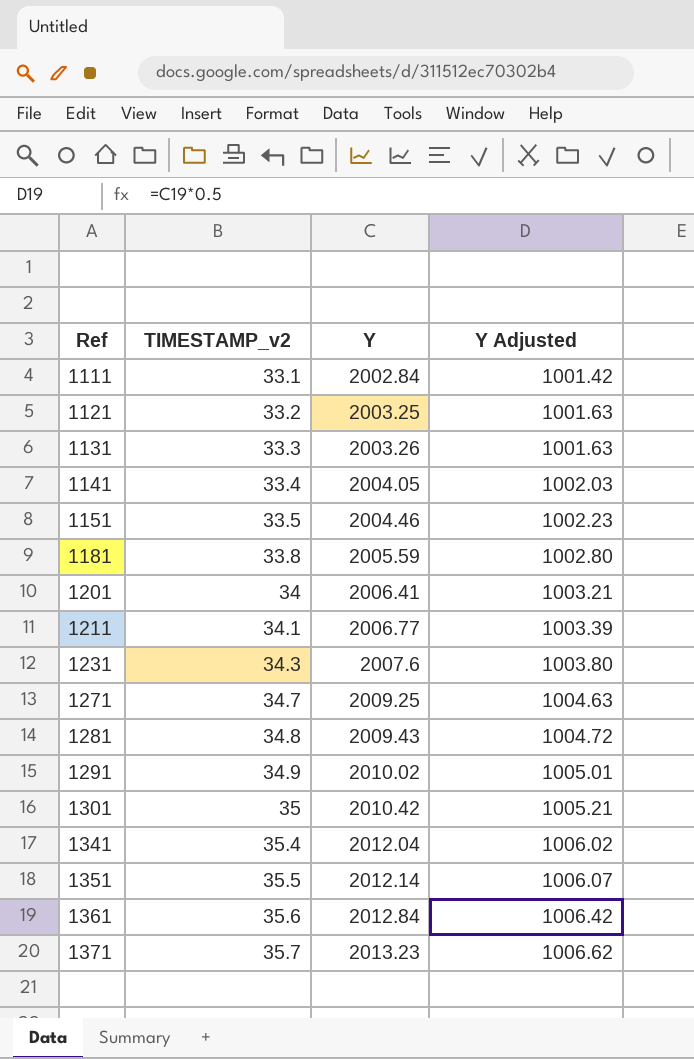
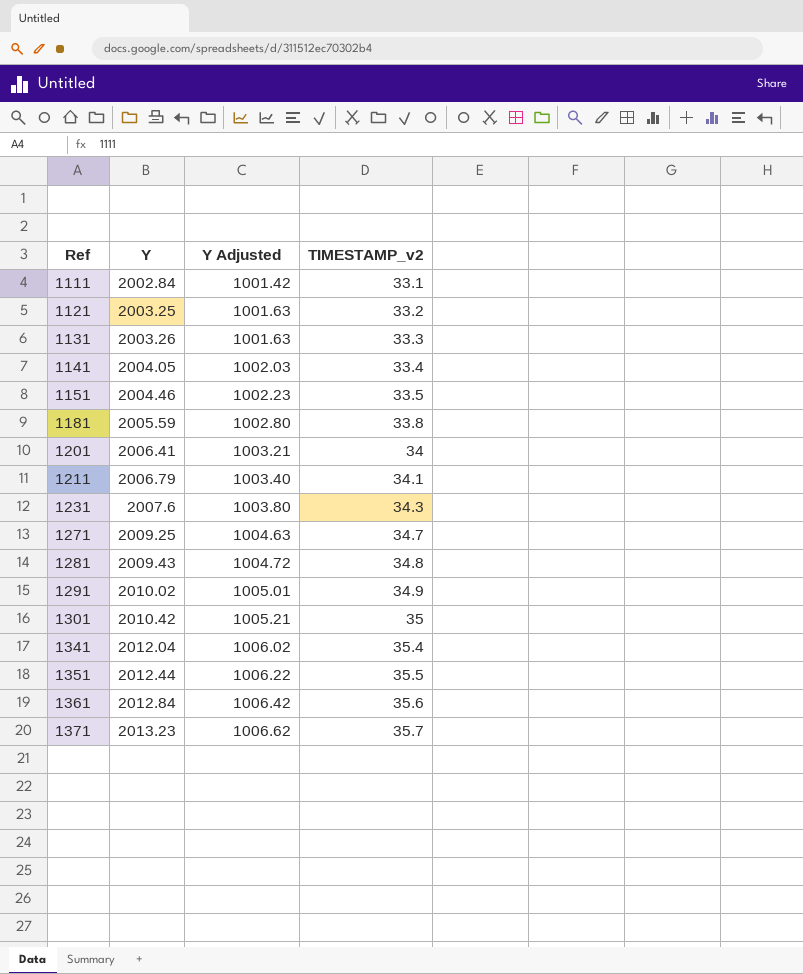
column TIMESTAMP_v2 | position: 2 -> 4
1211 | Y: 2006.77 -> 2006.79
1211 | Y Adjusted: 1003.39 -> 1003.40
1351 | Y: 2012.14 -> 2012.44
1351 | Y Adjusted: 1006.07 -> 1006.22

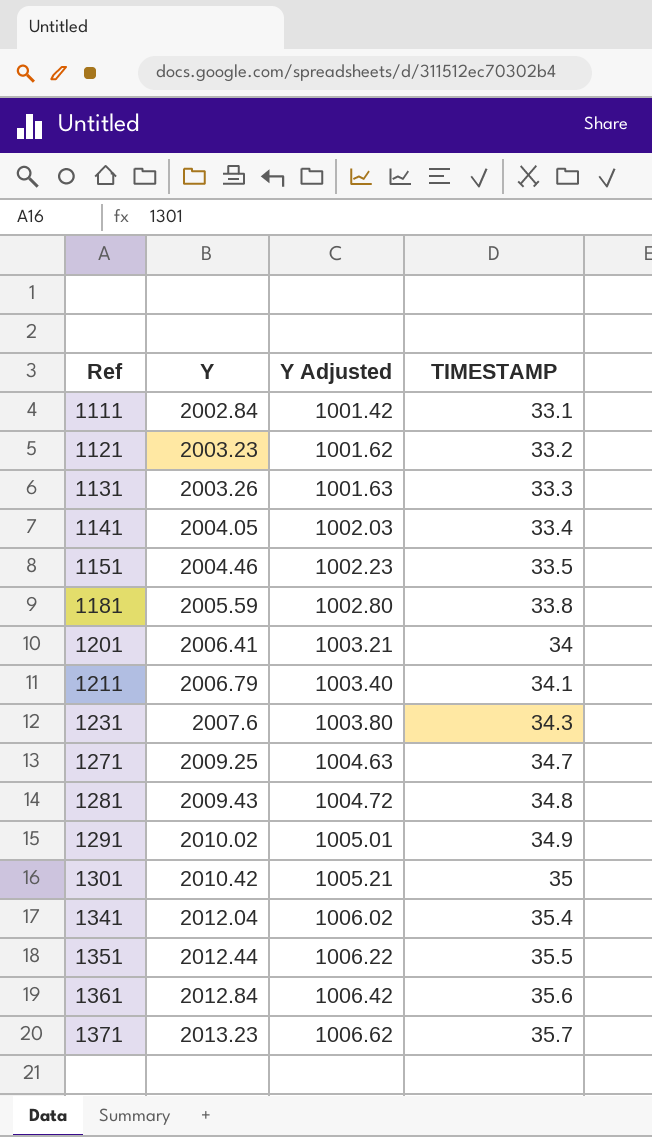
column name: TIMESTAMP_v2 -> TIMESTAMP
1121 | Y: 2003.25 -> 2003.23
1121 | Y Adjusted: 1001.63 -> 1001.62

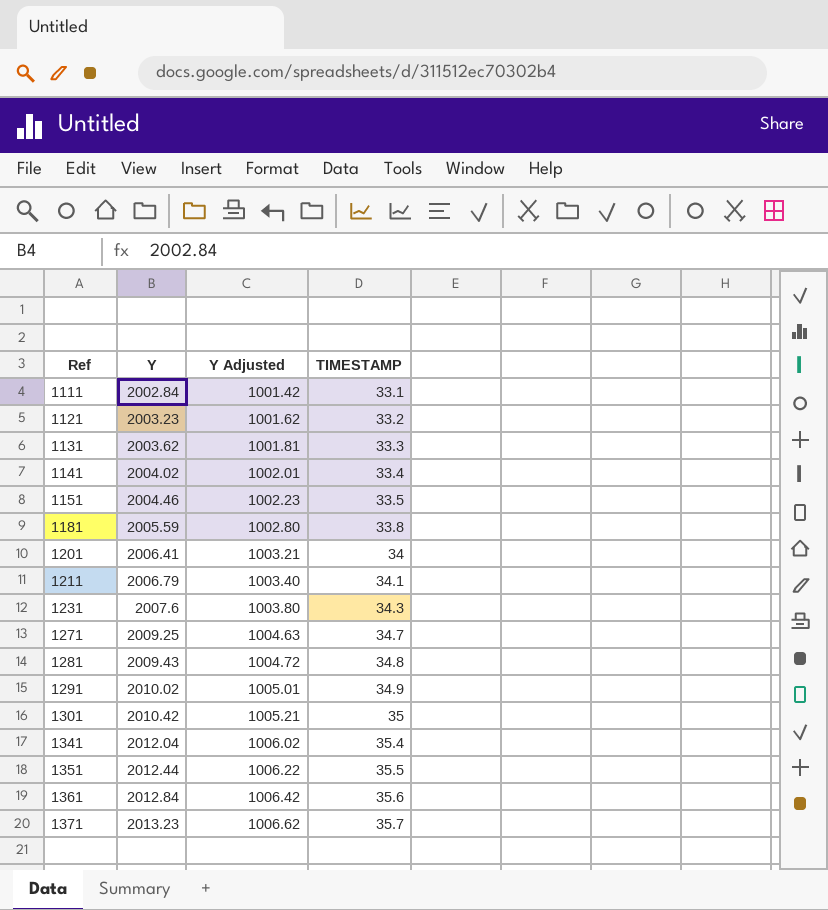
1131 | Y: 2003.26 -> 2003.62
1131 | Y Adjusted: 1001.63 -> 1001.81
1141 | Y: 2004.05 -> 2004.02
1141 | Y Adjusted: 1002.03 -> 1002.01

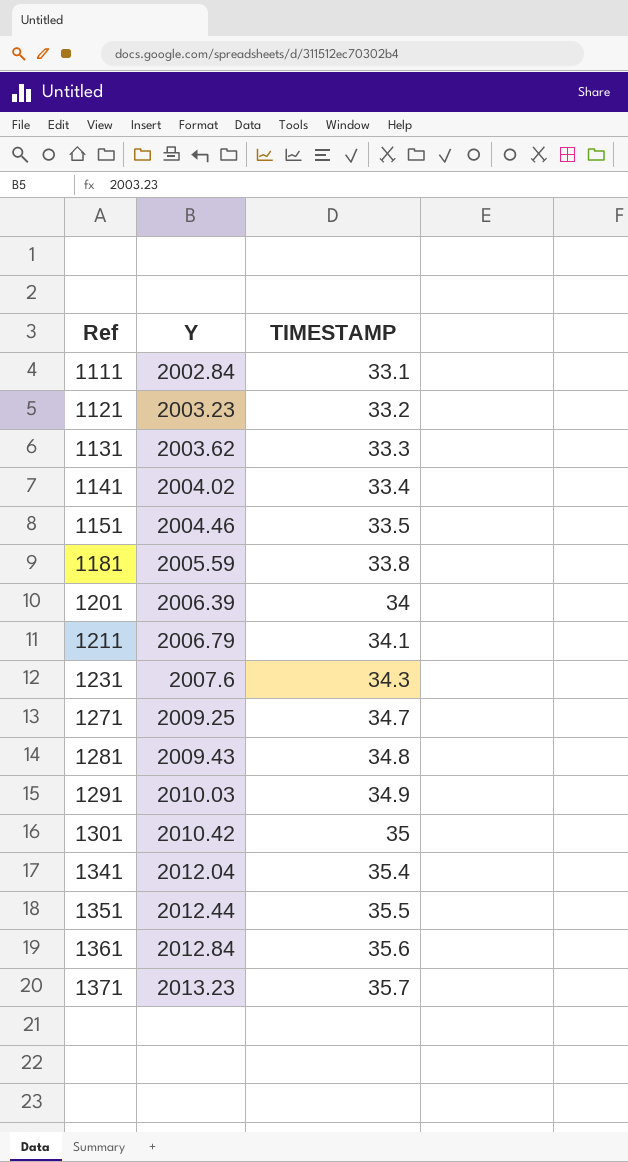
column Y Adjusted | formula: [Y] * 0.5 -> none
1201 | Y: 2006.41 -> 2006.39
1291 | Y: 2010.02 -> 2010.03

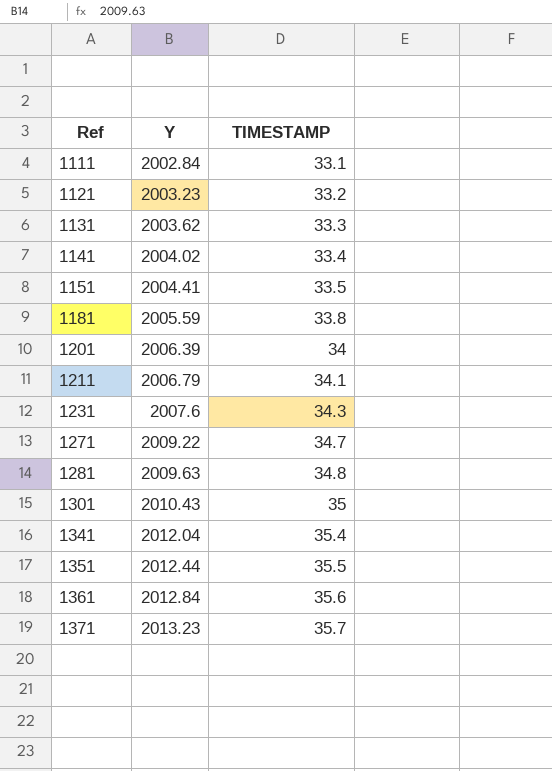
row 1291: 2010.03 | 34.9 -> none
1151 | Y: 2004.46 -> 2004.41
1271 | Y: 2009.25 -> 2009.22
1281 | Y: 2009.43 -> 2009.63
1301 | Y: 2010.42 -> 2010.43

